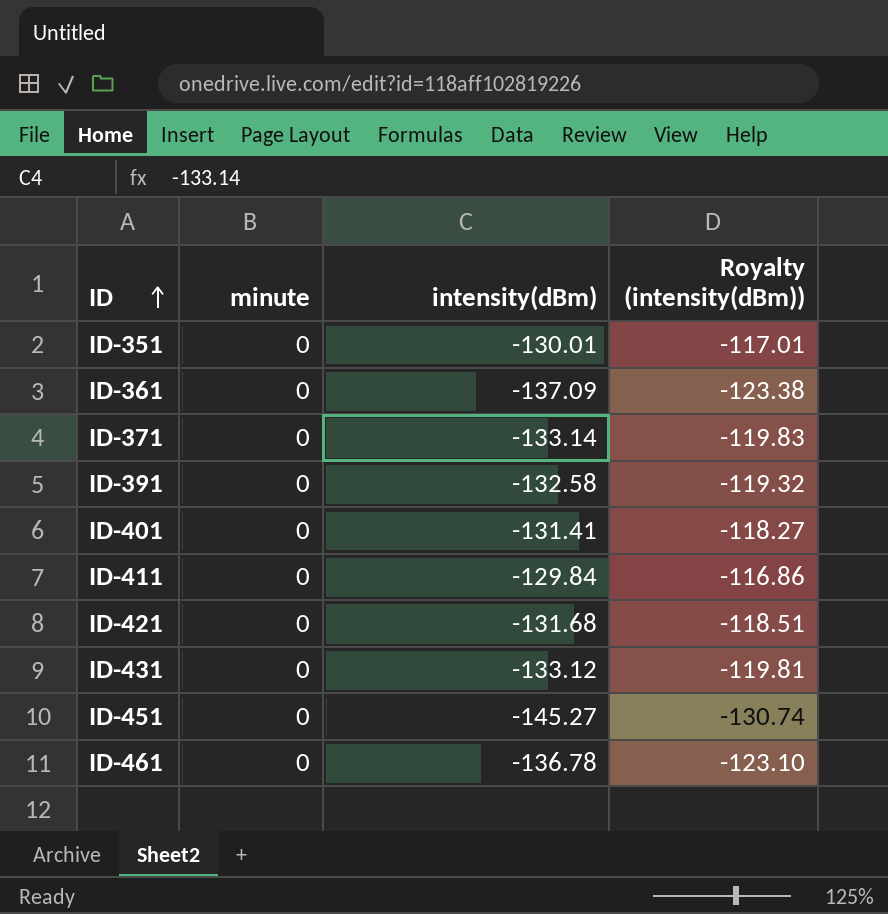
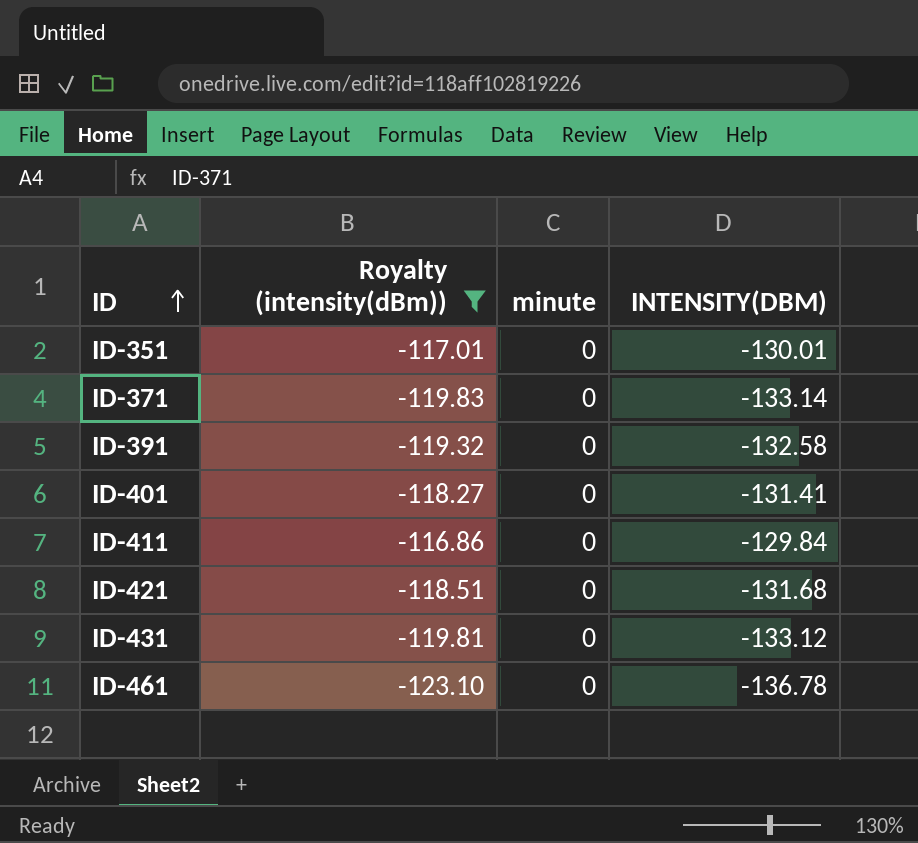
filter: none -> Royalty (intensity(dBm)) >= -123.10
column Royalty (intensity(dBm)) | position: 4 -> 2
column name: intensity(dBm) -> INTENSITY(DBM)

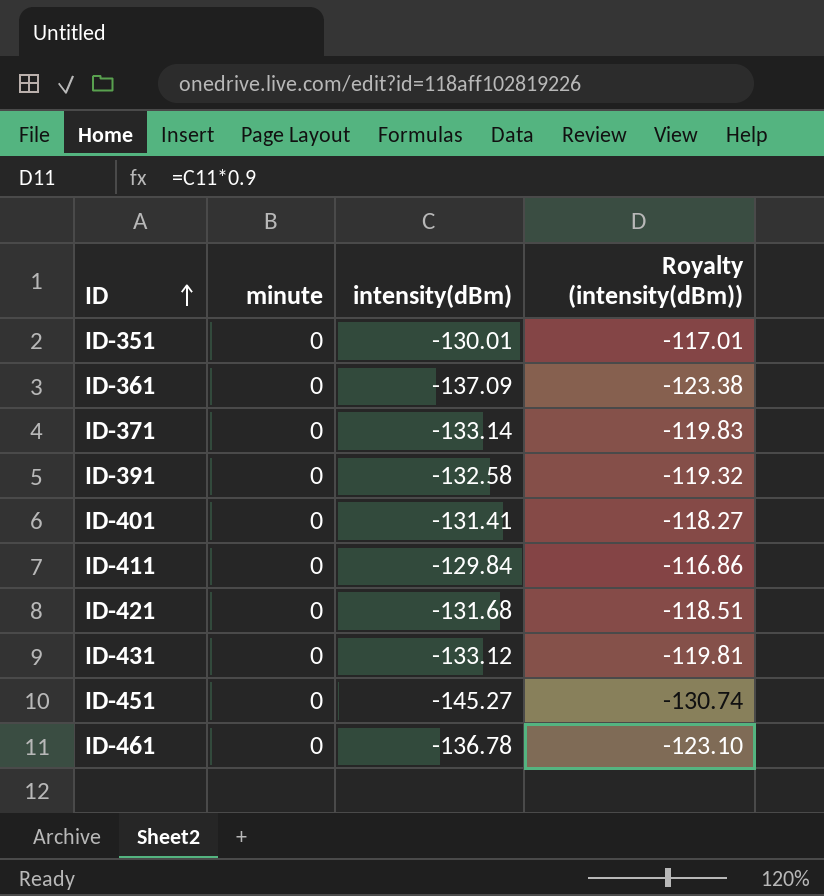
filter: Royalty (intensity(dBm)) >= -123.10 -> none
column name: INTENSITY(DBM) -> intensity(dBm)
column Royalty (intensity(dBm)) | position: 2 -> 4

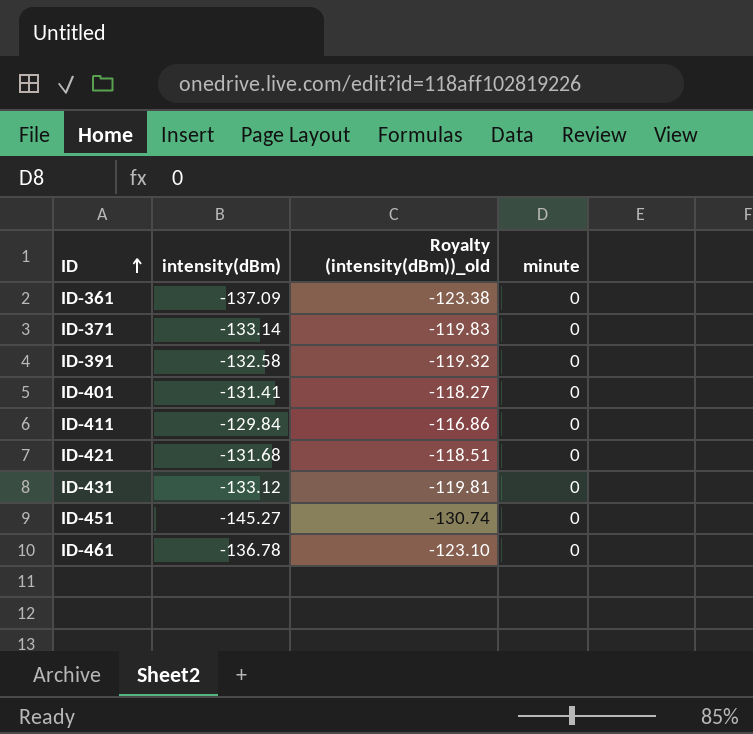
column name: Royalty (intensity(dBm)) -> Royalty (intensity(dBm))_old
column minute | position: 2 -> 4
row ID-351: 0 | -130.01 | -117.01 -> none

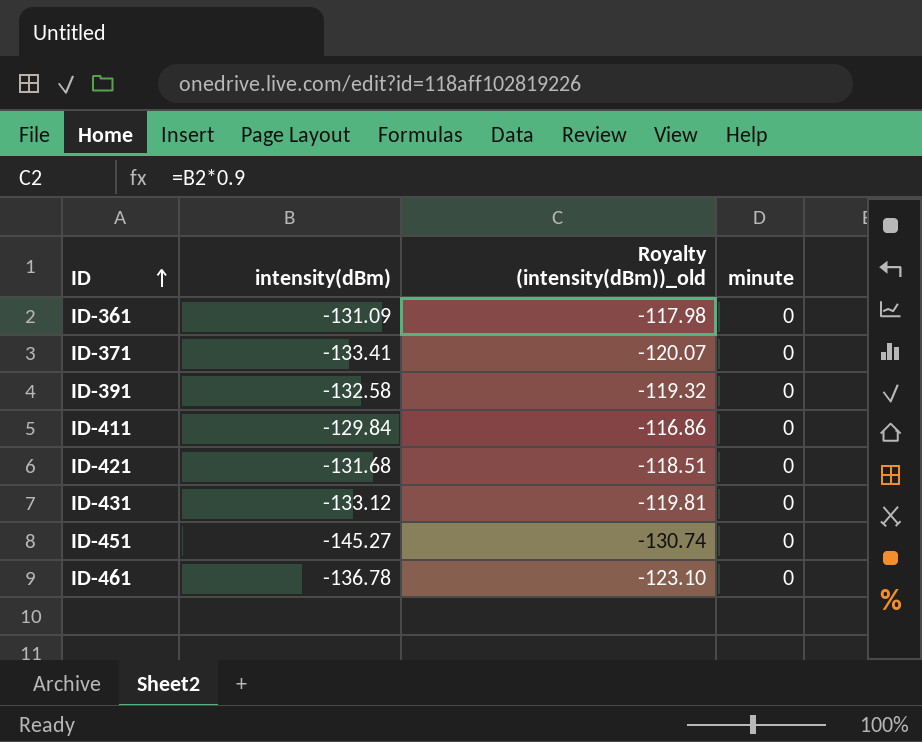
row ID-401: -131.41 | -118.27 | 0 -> none
ID-361 | intensity(dBm): -137.09 -> -131.09
ID-361 | Royalty (intensity(dBm))_old: -123.38 -> -117.98
ID-371 | intensity(dBm): -133.14 -> -133.41
ID-371 | Royalty (intensity(dBm))_old: -119.83 -> -120.07

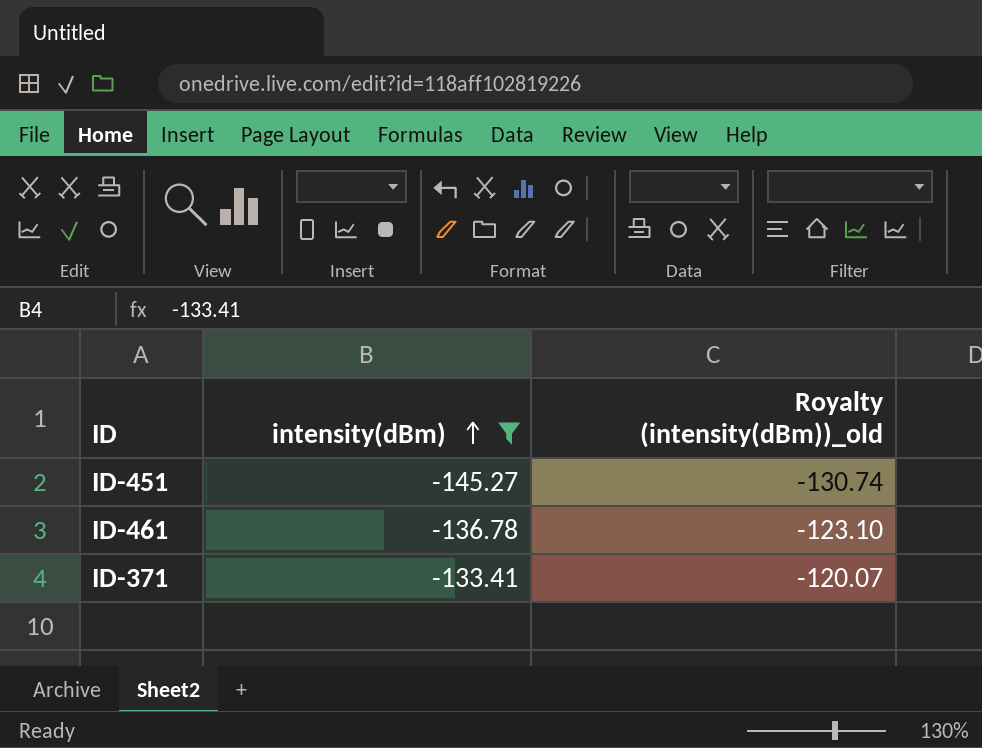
filter: none -> intensity(dBm) <= -133.41
row order: ID ascending -> intensity(dBm) ascending
column minute | position: 4 -> none

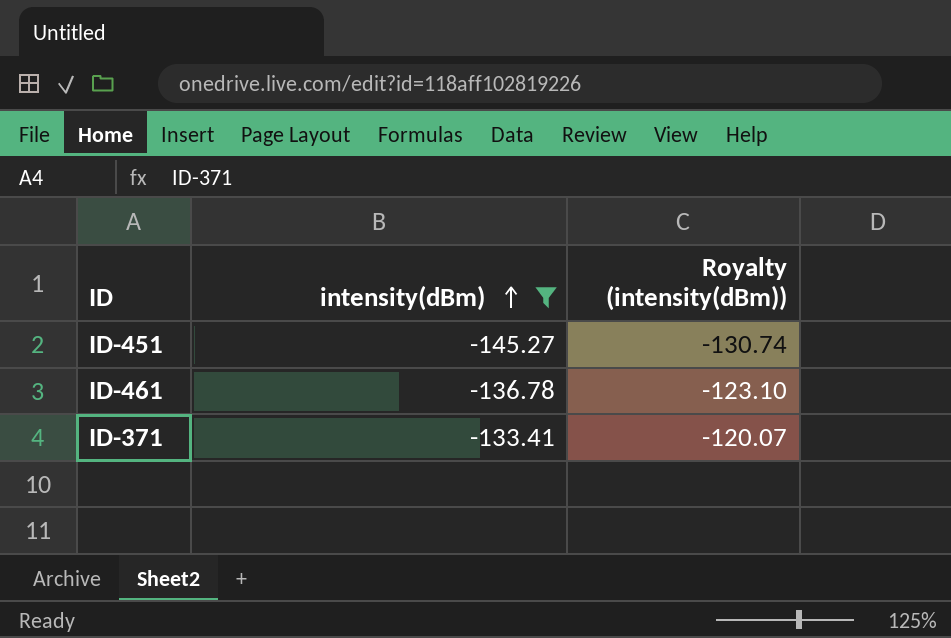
column name: Royalty (intensity(dBm))_old -> Royalty (intensity(dBm))

